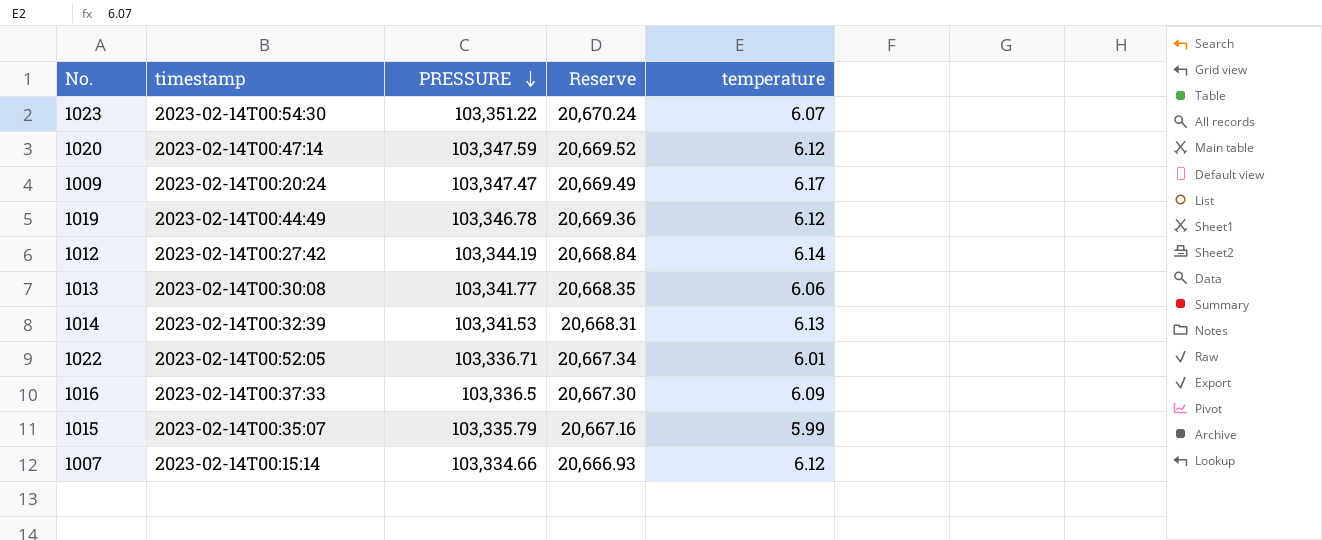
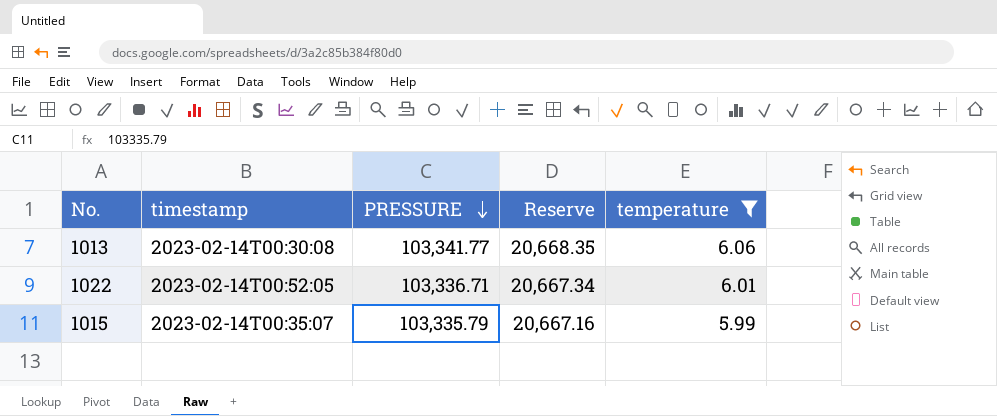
filter: none -> temperature <= 6.06

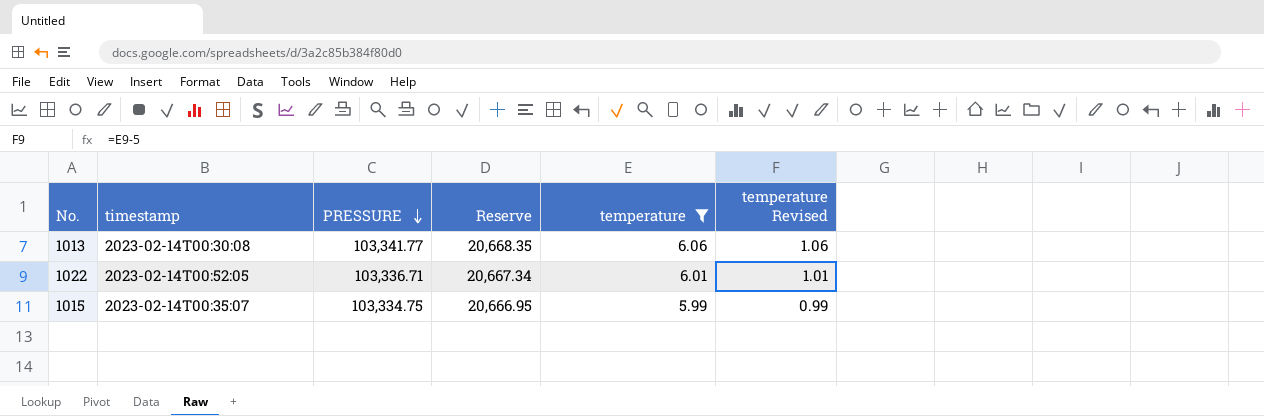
column temperature Revised | formula: none -> [temperature] - 5
1015 | PRESSURE: 103,335.79 -> 103,334.75
1015 | Reserve: 20,667.16 -> 20,666.95

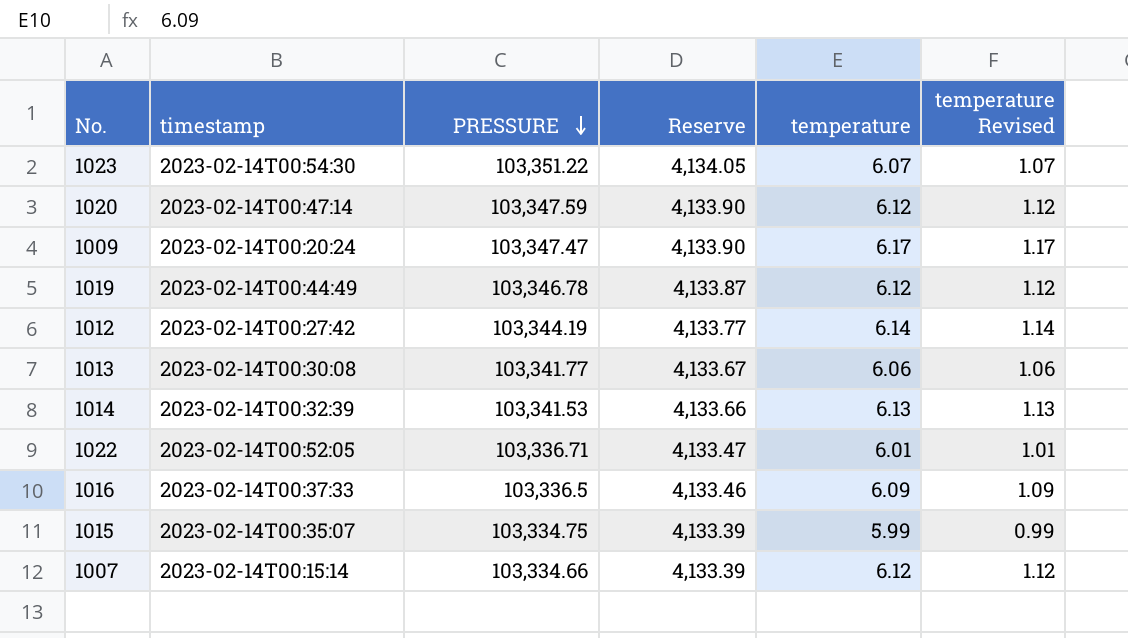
filter: temperature <= 6.06 -> none
column Reserve | formula: [PRESSURE] * 0.2 -> [PRESSURE] * 0.04

